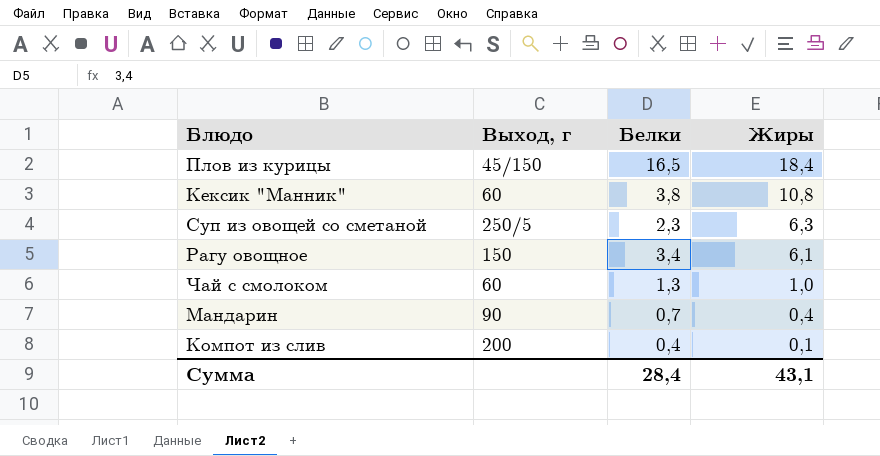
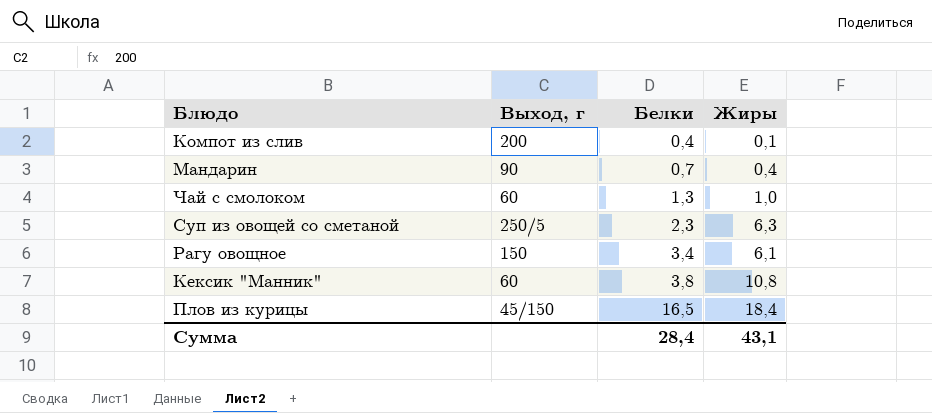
row order: Жиры descending -> Белки ascending

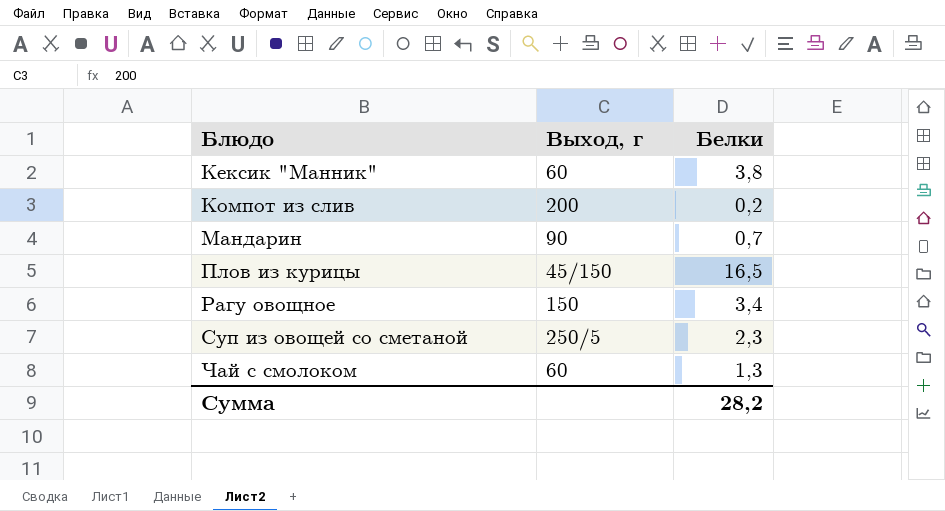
row order: Белки ascending -> Блюдо ascending
column Жиры | position: 4 -> none
Компот из слив | Белки: 0,4 -> 0,2
Сумма | Белки: 28,4 -> 28,2

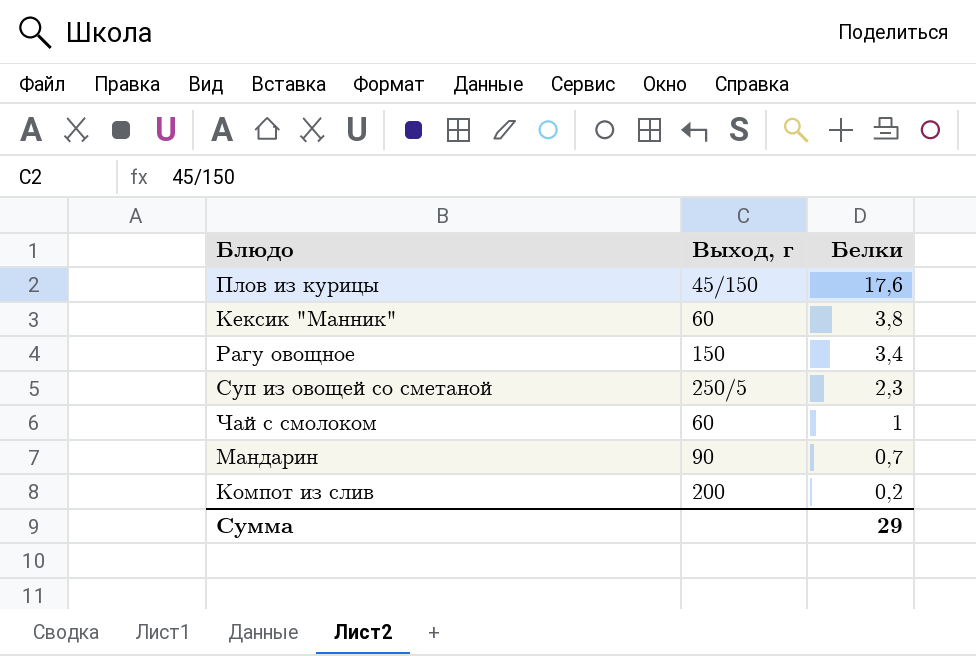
row order: Блюдо ascending -> Белки descending
Плов из курицы | Белки: 16,5 -> 17,6
Чай с смолоком | Белки: 1,3 -> 1
Сумма | Белки: 28,2 -> 29

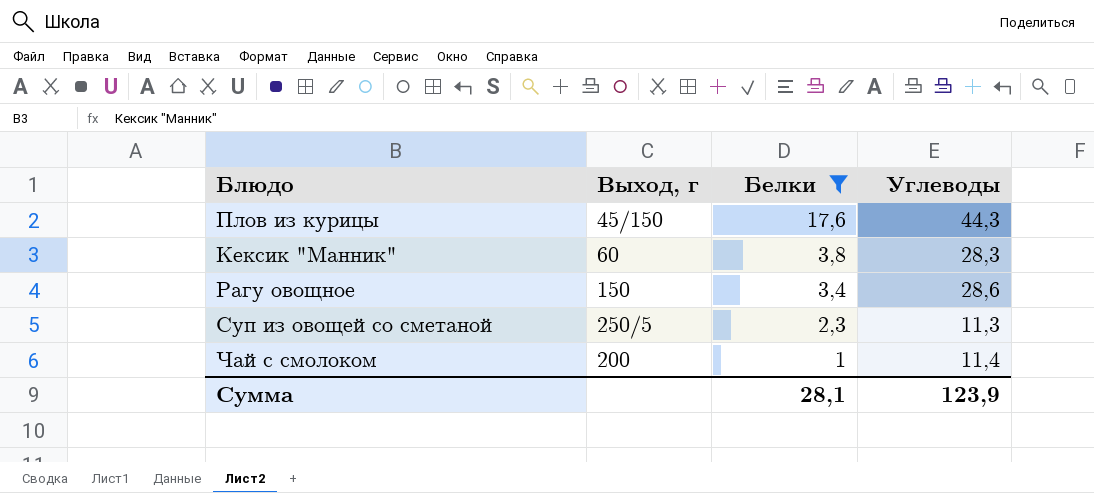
filter: none -> Белки >= 1
column Углеводы | position: none -> 4
Чай с смолоком | Выход, г: 60 -> 200
Сумма | Белки: 29 -> 28,1

